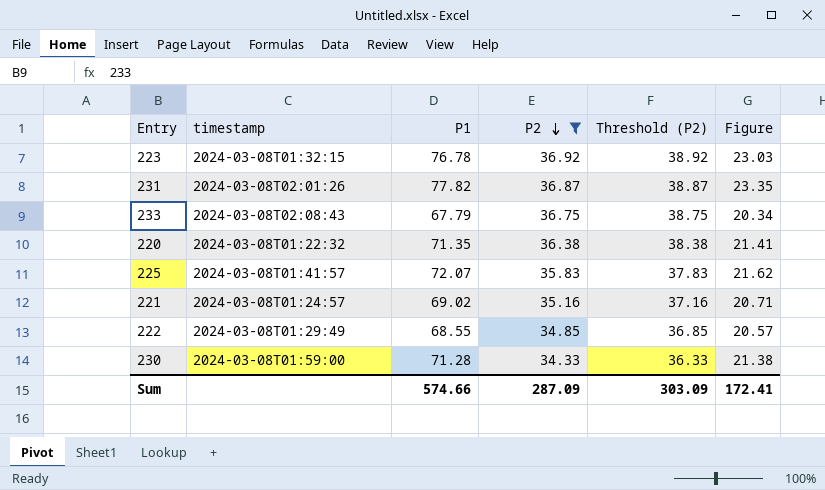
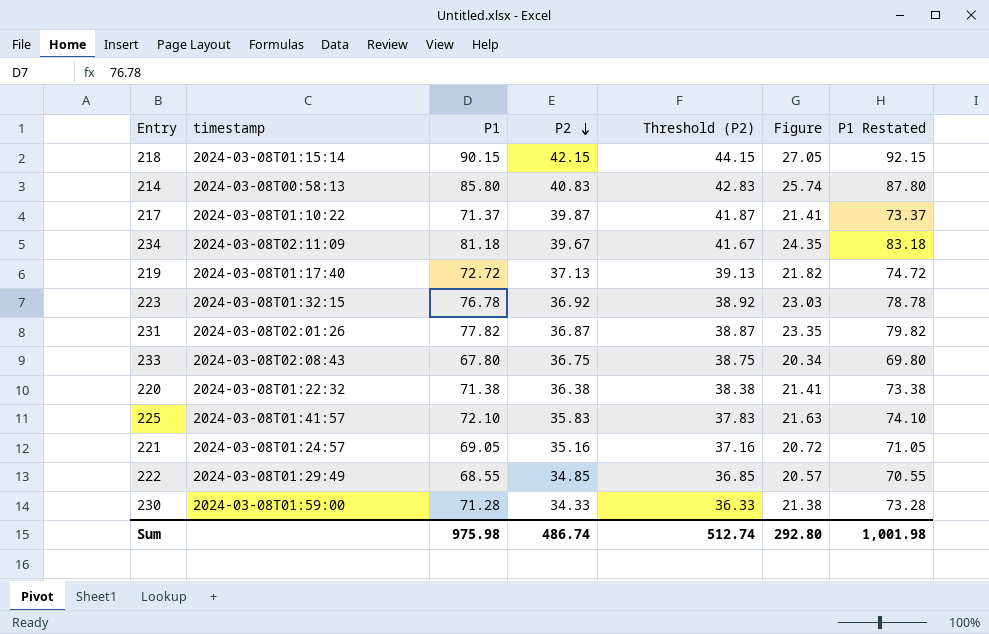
filter: P2 <= 36.92 -> none
column P1 Restated | formula: none -> [P1] + 2
233 | P1: 67.79 -> 67.80
220 | P1: 71.35 -> 71.38
225 | P1: 72.07 -> 72.10
225 | Figure: 21.62 -> 21.63
221 | P1: 69.02 -> 69.05
221 | Figure: 20.71 -> 20.72
Sum | P1: 574.66 -> 975.98
Sum | P2: 287.09 -> 486.74
Sum | Threshold (P2): 303.09 -> 512.74
Sum | Figure: 172.41 -> 292.80

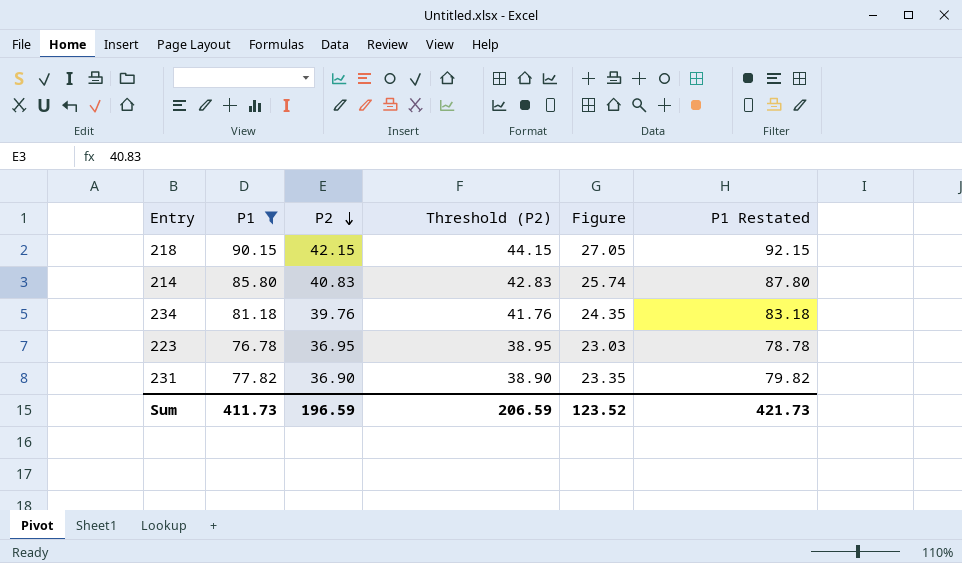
filter: none -> P1 >= 76.78
column timestamp | position: 2 -> none
234 | P2: 39.67 -> 39.76
234 | Threshold (P2): 41.67 -> 41.76
223 | P2: 36.92 -> 36.95
223 | Threshold (P2): 38.92 -> 38.95
231 | P2: 36.87 -> 36.90
231 | Threshold (P2): 38.87 -> 38.90
Sum | P1: 975.98 -> 411.73
Sum | P2: 486.74 -> 196.59
Sum | Threshold (P2): 512.74 -> 206.59
Sum | Figure: 292.80 -> 123.52
Sum | P1 Restated: 1,001.98 -> 421.73

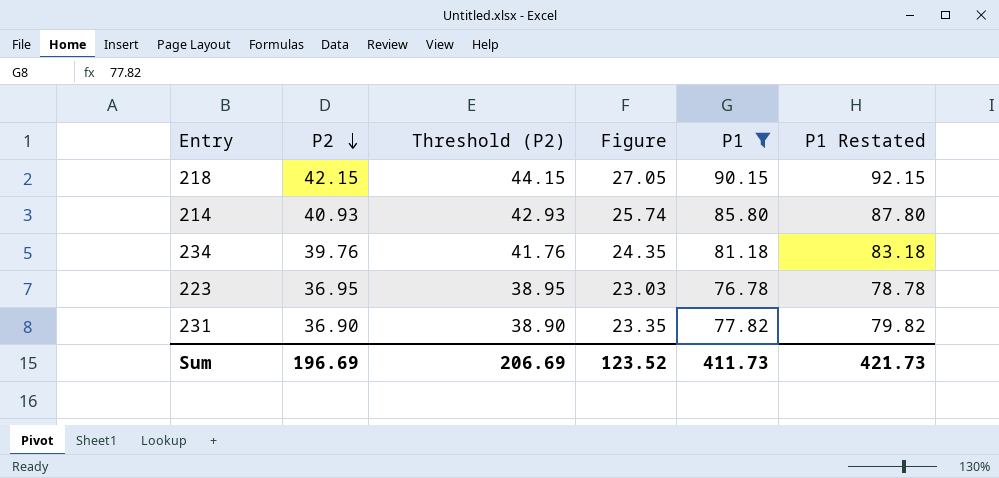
column P1 | position: 2 -> 5
214 | P2: 40.83 -> 40.93
214 | Threshold (P2): 42.83 -> 42.93
Sum | P2: 196.59 -> 196.69
Sum | Threshold (P2): 206.59 -> 206.69

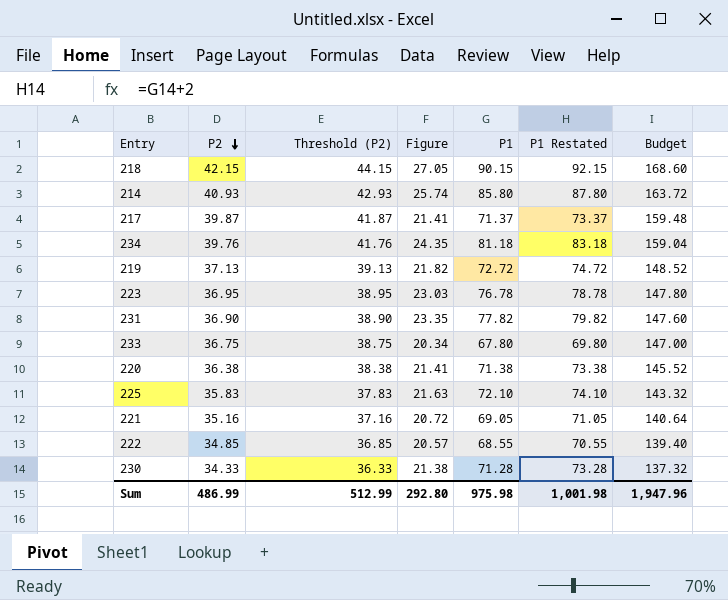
filter: P1 >= 76.78 -> none
column Budget | formula: none -> [P2] * 4
Sum | P2: 196.69 -> 486.99
Sum | Threshold (P2): 206.69 -> 512.99
Sum | Figure: 123.52 -> 292.80
Sum | P1: 411.73 -> 975.98
Sum | P1 Restated: 421.73 -> 1,001.98

